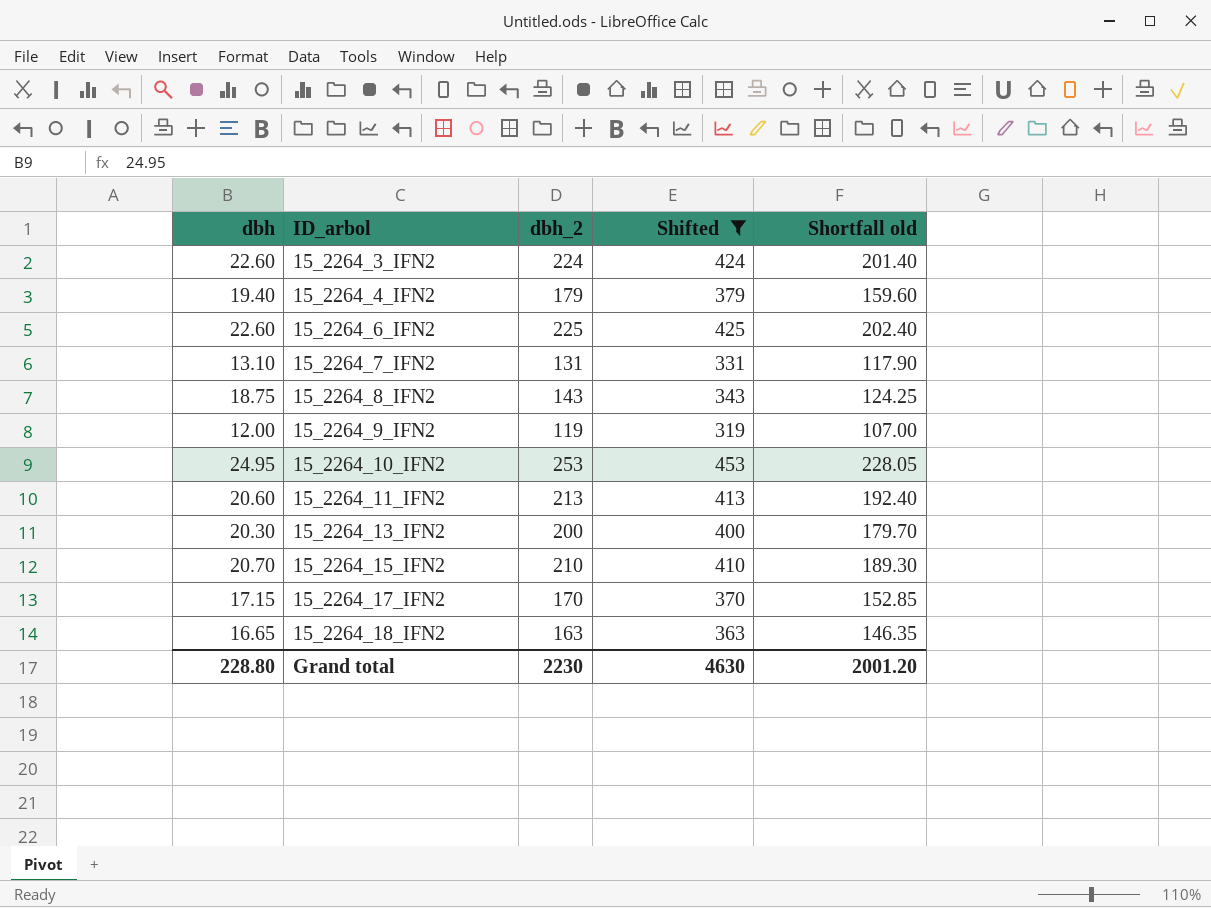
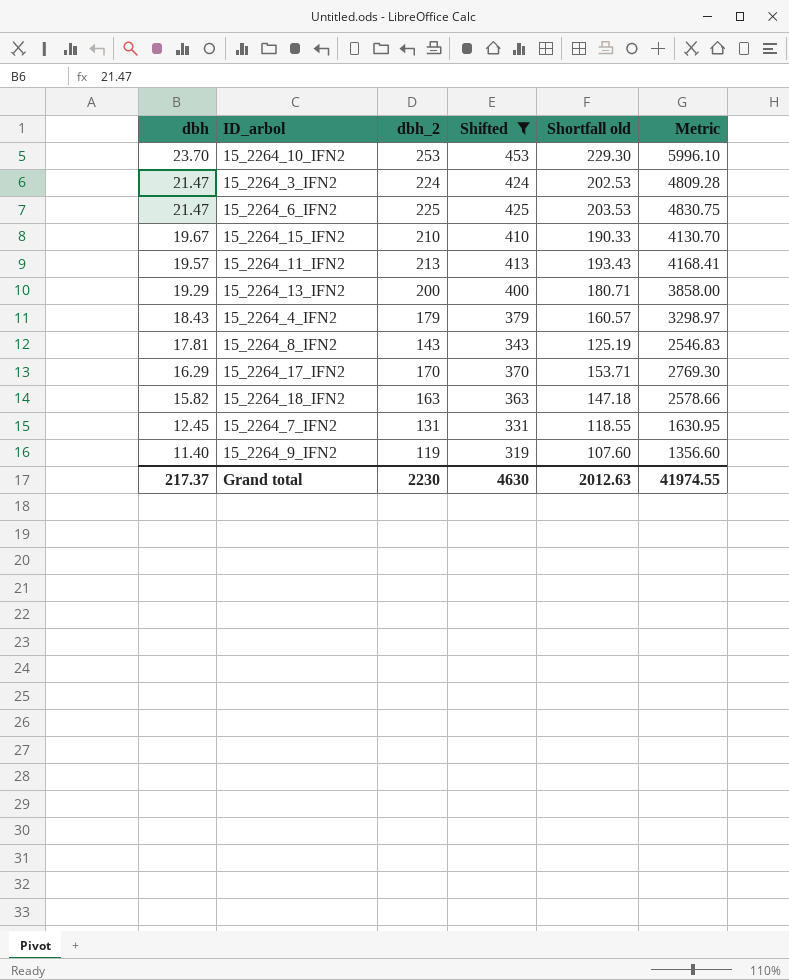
row order: ID_arbol ascending -> dbh descending
column Metric | formula: none -> [dbh] * [dbh_2]
15_2264_10_IFN2 | dbh: 24.95 -> 23.70
15_2264_10_IFN2 | Shortfall old: 228.05 -> 229.30
15_2264_3_IFN2 | dbh: 22.60 -> 21.47
15_2264_3_IFN2 | Shortfall old: 201.40 -> 202.53
15_2264_6_IFN2 | dbh: 22.60 -> 21.47
15_2264_6_IFN2 | Shortfall old: 202.40 -> 203.53
15_2264_15_IFN2 | dbh: 20.70 -> 19.67
15_2264_15_IFN2 | Shortfall old: 189.30 -> 190.33
15_2264_11_IFN2 | dbh: 20.60 -> 19.57
15_2264_11_IFN2 | Shortfall old: 192.40 -> 193.43
15_2264_13_IFN2 | dbh: 20.30 -> 19.29
15_2264_13_IFN2 | Shortfall old: 179.70 -> 180.71
15_2264_4_IFN2 | dbh: 19.40 -> 18.43
15_2264_4_IFN2 | Shortfall old: 159.60 -> 160.57
15_2264_8_IFN2 | dbh: 18.75 -> 17.81
15_2264_8_IFN2 | Shortfall old: 124.25 -> 125.19
15_2264_17_IFN2 | dbh: 17.15 -> 16.29
15_2264_17_IFN2 | Shortfall old: 152.85 -> 153.71
15_2264_18_IFN2 | dbh: 16.65 -> 15.82
15_2264_18_IFN2 | Shortfall old: 146.35 -> 147.18
15_2264_7_IFN2 | dbh: 13.10 -> 12.45
15_2264_7_IFN2 | Shortfall old: 117.90 -> 118.55
15_2264_9_IFN2 | dbh: 12.00 -> 11.40
15_2264_9_IFN2 | Shortfall old: 107.00 -> 107.60
Grand total | dbh: 228.80 -> 217.37
Grand total | Shortfall old: 2001.20 -> 2012.63

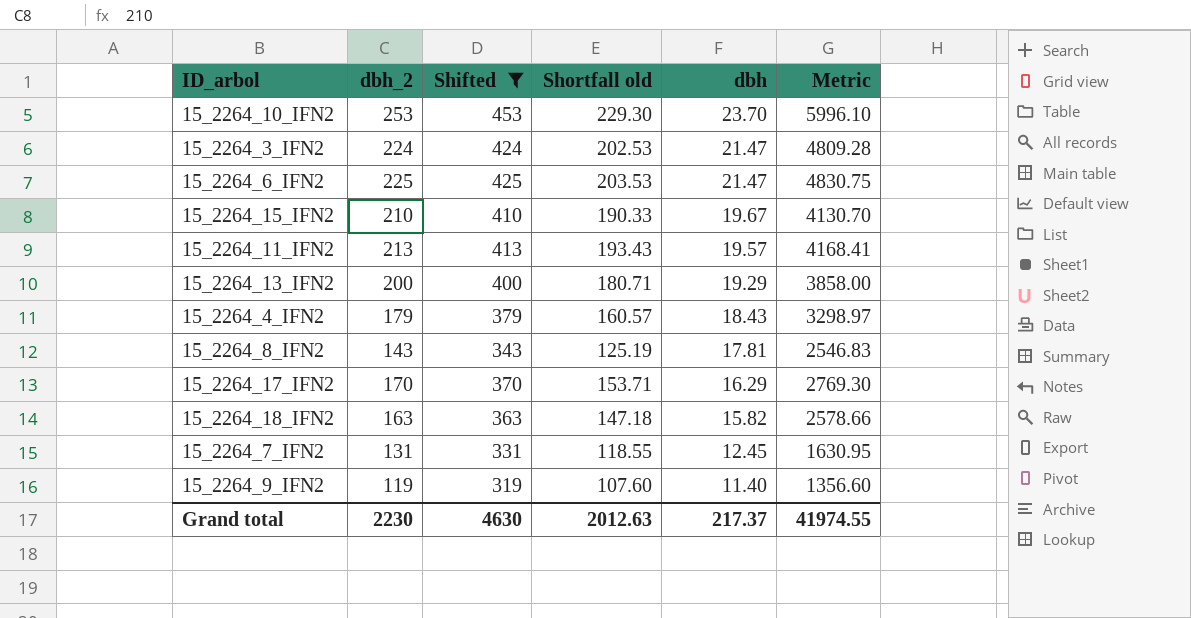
column dbh | position: 1 -> 5

